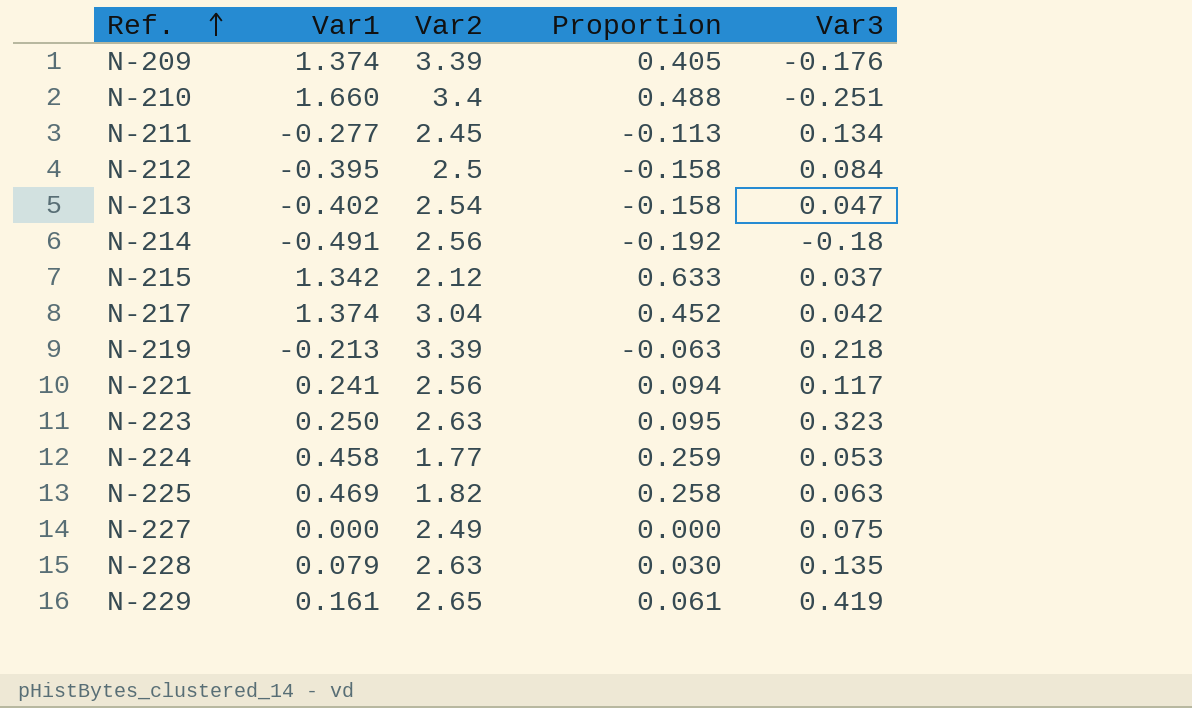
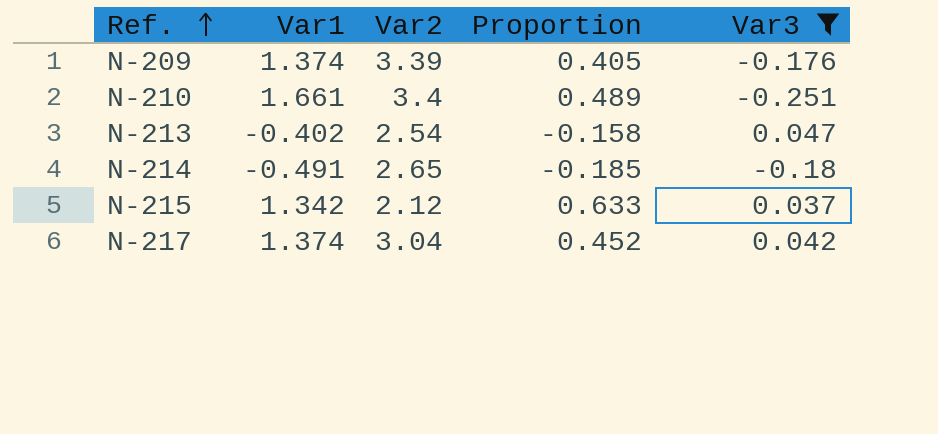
filter: none -> Var3 <= 0.047
N-210 | Var1: 1.660 -> 1.661
N-210 | Proportion: 0.488 -> 0.489
N-214 | Var2: 2.56 -> 2.65
N-214 | Proportion: -0.192 -> -0.185

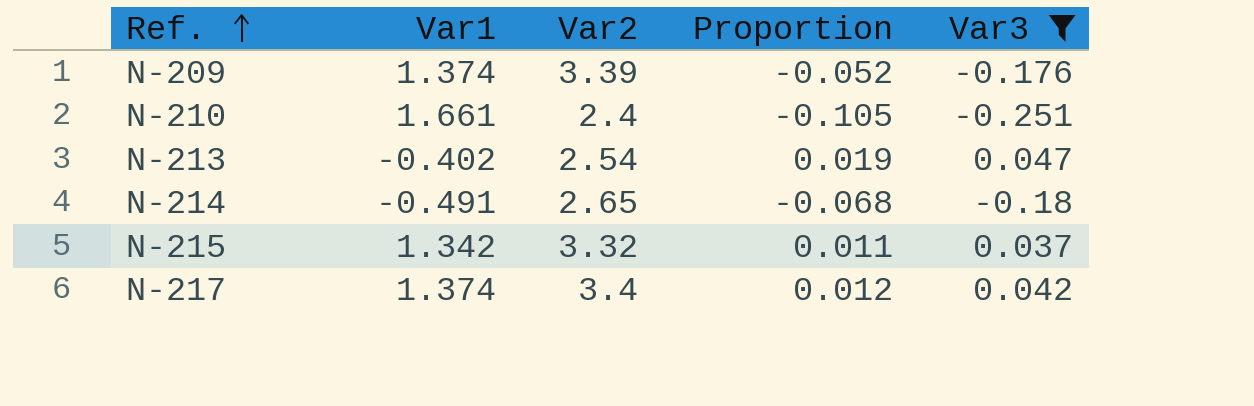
column Proportion | formula: [Var1] / [Var2] -> [Var3] / [Var2]
N-210 | Var2: 3.4 -> 2.4
N-215 | Var2: 2.12 -> 3.32
N-217 | Var2: 3.04 -> 3.4

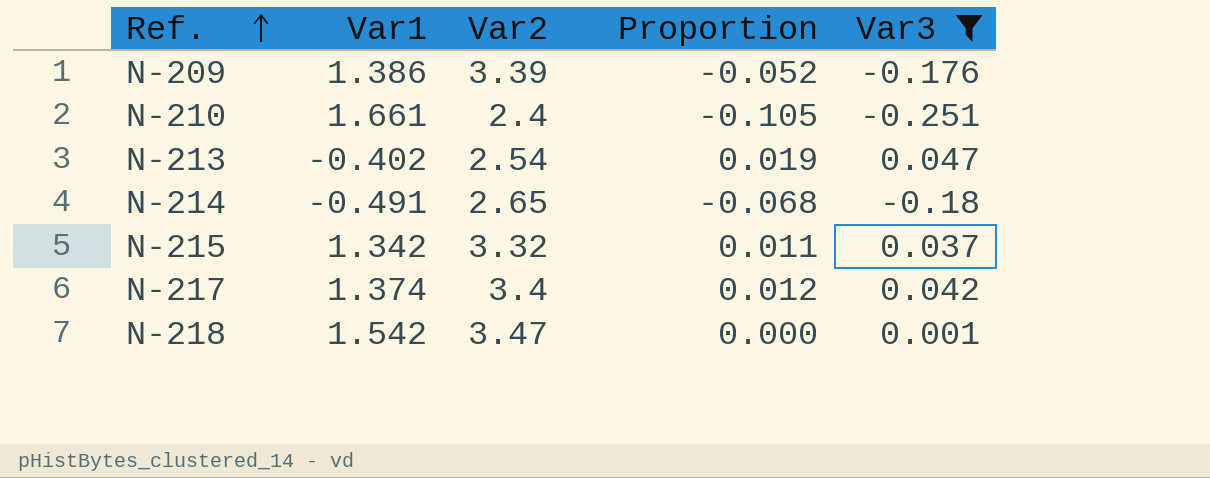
N-209 | Var1: 1.374 -> 1.386
row N-218: none -> 1.542 | 3.47 | 0.000 | 0.001

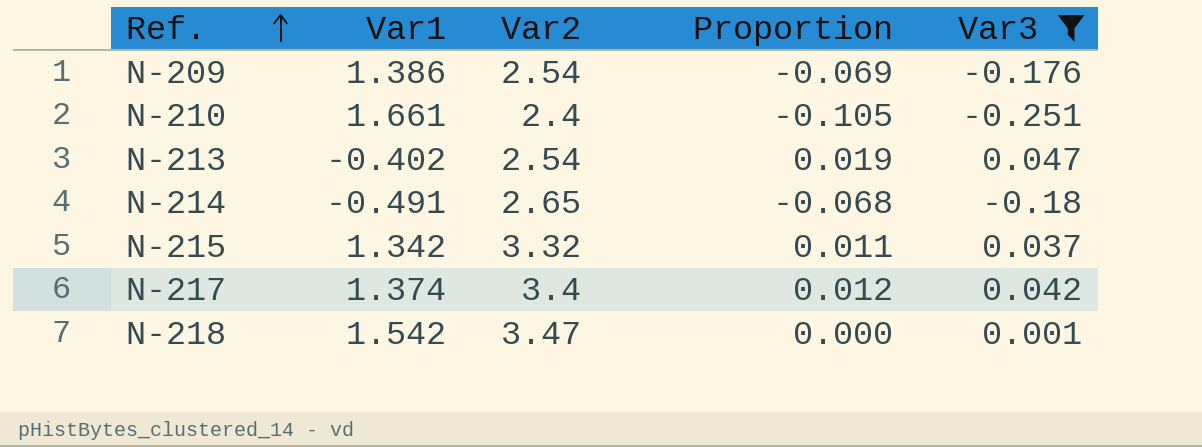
N-209 | Var2: 3.39 -> 2.54
N-209 | Proportion: -0.052 -> -0.069

